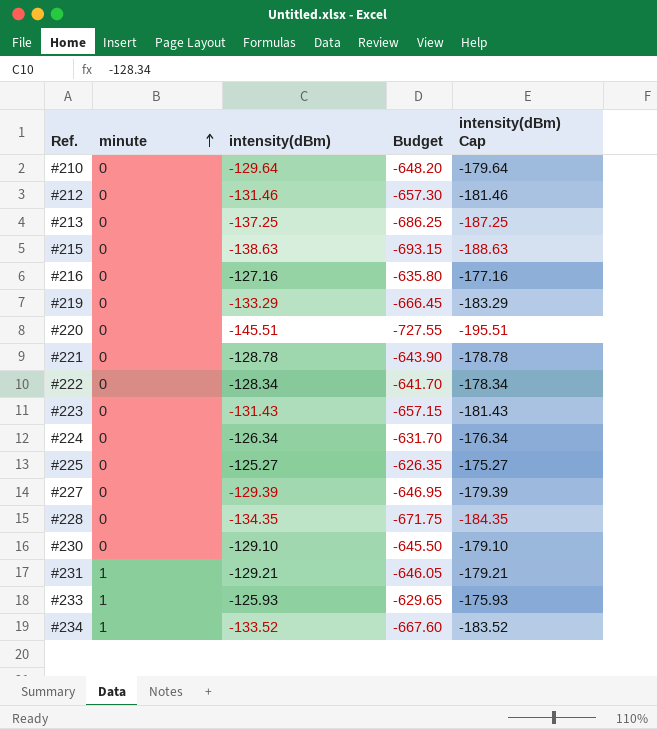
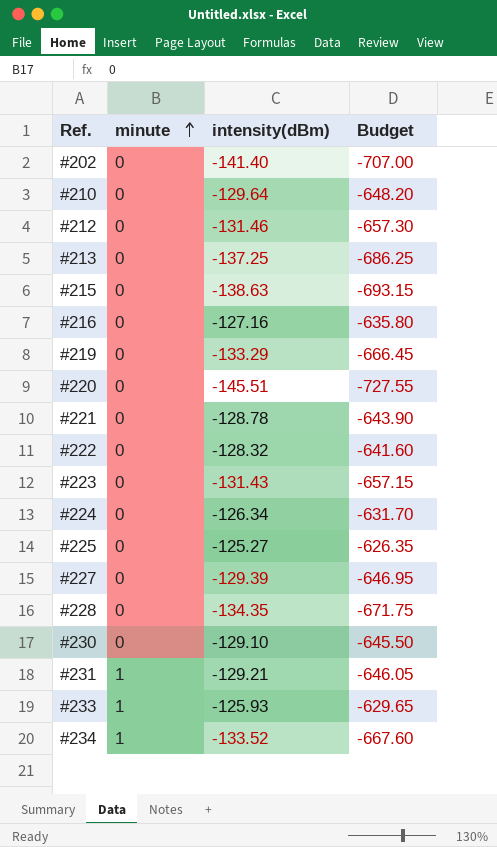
column intensity(dBm) Cap | formula: [intensity(dBm)] - 50 -> none
row #202: none -> 0 | -141.40 | -707.00
#222 | intensity(dBm): -128.34 -> -128.32
#222 | Budget: -641.70 -> -641.60

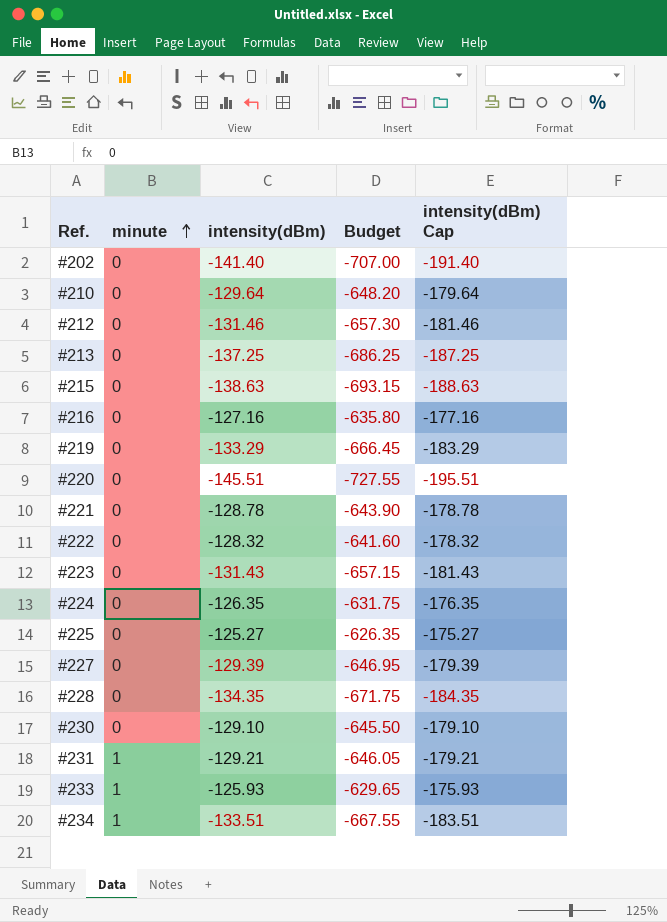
column intensity(dBm) Cap | formula: none -> [intensity(dBm)] - 50
#224 | intensity(dBm): -126.34 -> -126.35
#224 | Budget: -631.70 -> -631.75
#234 | intensity(dBm): -133.52 -> -133.51
#234 | Budget: -667.60 -> -667.55

